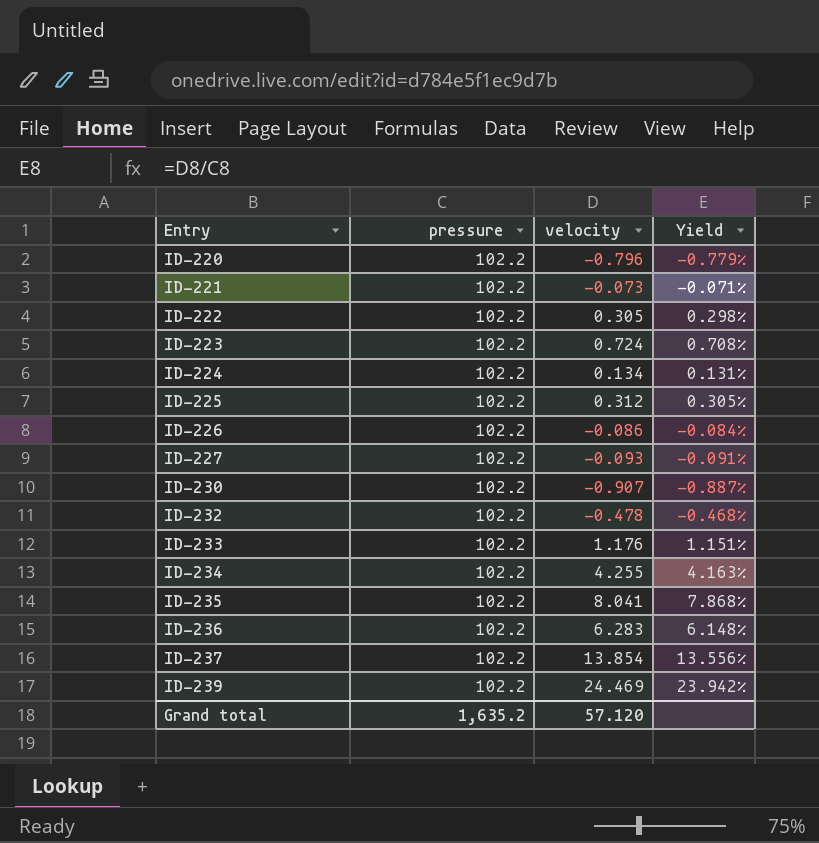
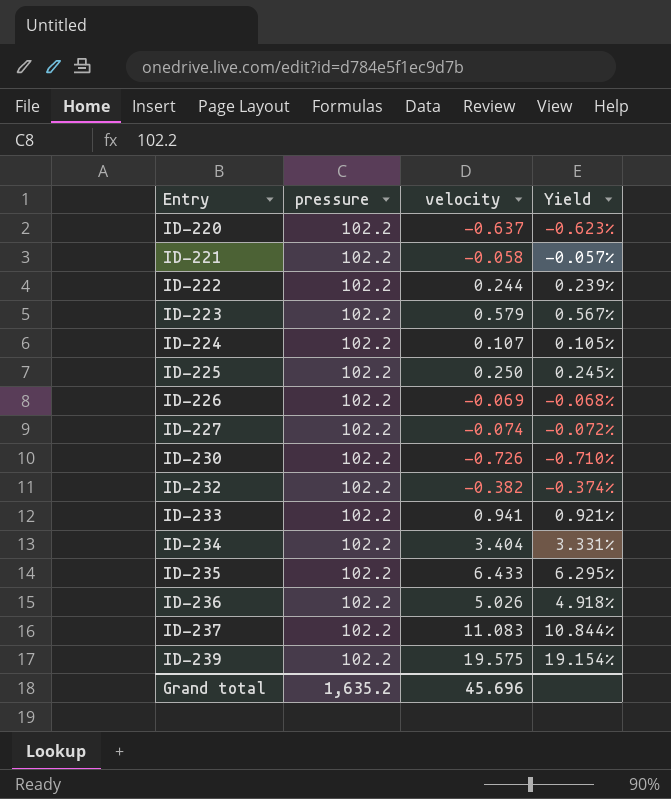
ID-220 | velocity: -0.796 -> -0.637
ID-220 | Yield: -0.779% -> -0.623%
ID-221 | velocity: -0.073 -> -0.058
ID-221 | Yield: -0.071% -> -0.057%
ID-222 | velocity: 0.305 -> 0.244
ID-222 | Yield: 0.298% -> 0.239%
ID-223 | velocity: 0.724 -> 0.579
ID-223 | Yield: 0.708% -> 0.567%
ID-224 | velocity: 0.134 -> 0.107
ID-224 | Yield: 0.131% -> 0.105%
ID-225 | velocity: 0.312 -> 0.250
ID-225 | Yield: 0.305% -> 0.245%
ID-226 | velocity: -0.086 -> -0.069
ID-226 | Yield: -0.084% -> -0.068%
ID-227 | velocity: -0.093 -> -0.074
ID-227 | Yield: -0.091% -> -0.072%
ID-230 | velocity: -0.907 -> -0.726
ID-230 | Yield: -0.887% -> -0.710%
ID-232 | velocity: -0.478 -> -0.382
ID-232 | Yield: -0.468% -> -0.374%
ID-233 | velocity: 1.176 -> 0.941
ID-233 | Yield: 1.151% -> 0.921%
ID-234 | velocity: 4.255 -> 3.404
ID-234 | Yield: 4.163% -> 3.331%
ID-235 | velocity: 8.041 -> 6.433
ID-235 | Yield: 7.868% -> 6.295%
ID-236 | velocity: 6.283 -> 5.026
ID-236 | Yield: 6.148% -> 4.918%
ID-237 | velocity: 13.854 -> 11.083
ID-237 | Yield: 13.556% -> 10.844%
ID-239 | velocity: 24.469 -> 19.575
ID-239 | Yield: 23.942% -> 19.154%
Grand total | velocity: 57.120 -> 45.696

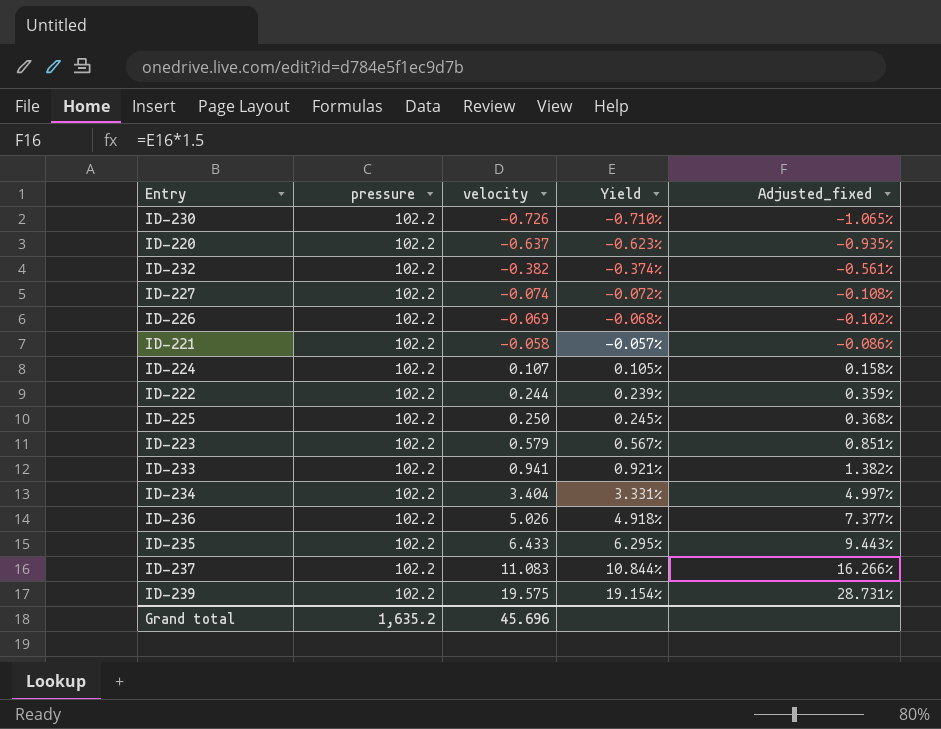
row order: Entry ascending -> velocity ascending
column Adjusted_fixed | formula: none -> [Yield] * 1.5

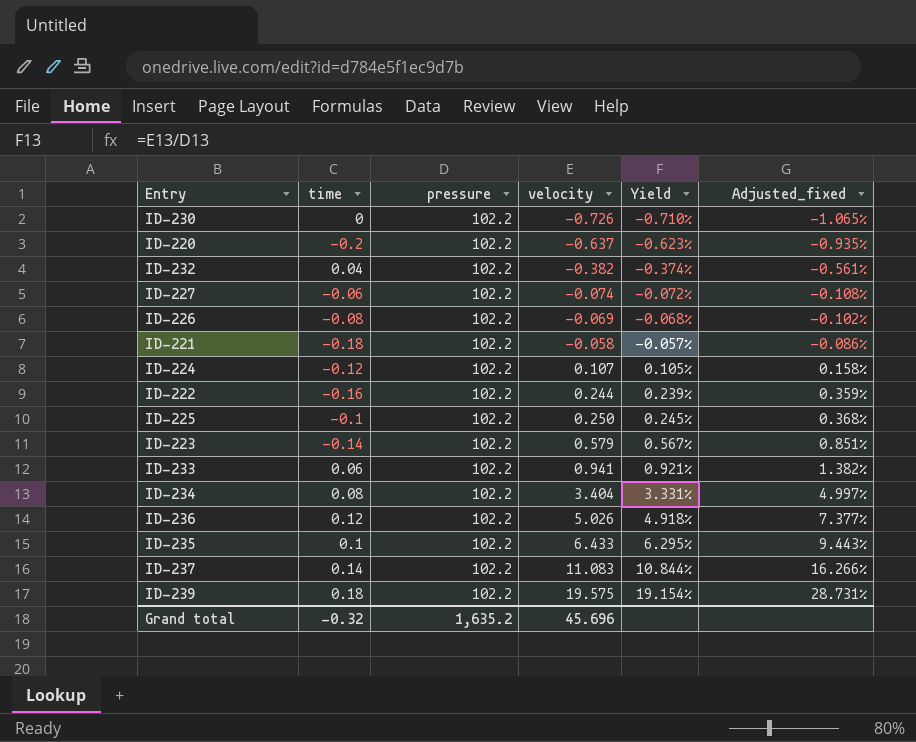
column time | position: none -> 2

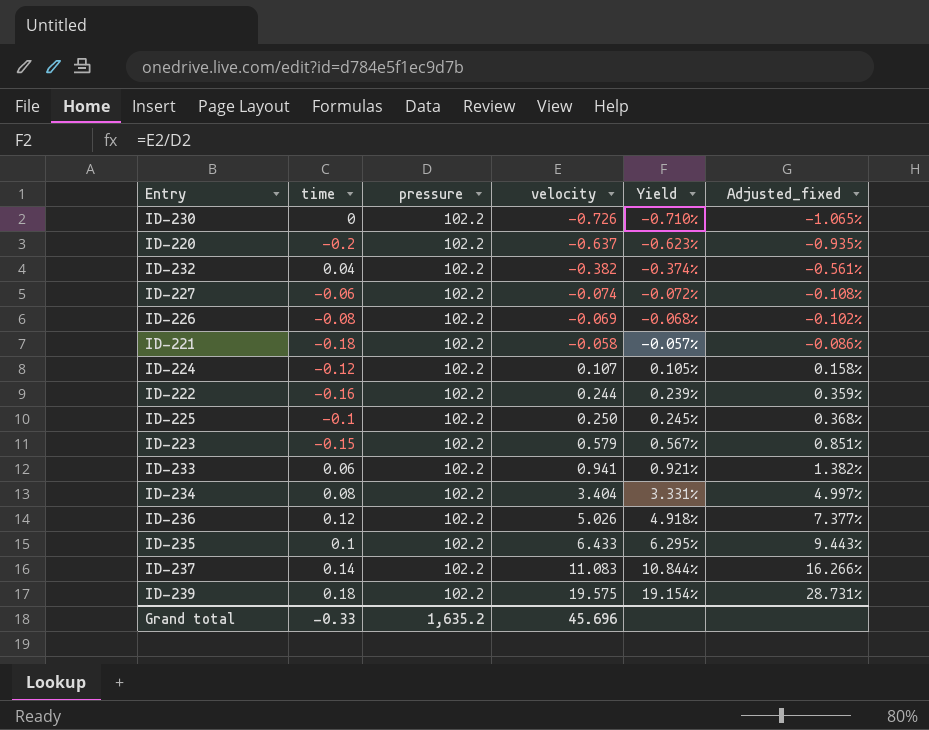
ID-223 | time: -0.14 -> -0.15
Grand total | time: -0.32 -> -0.33

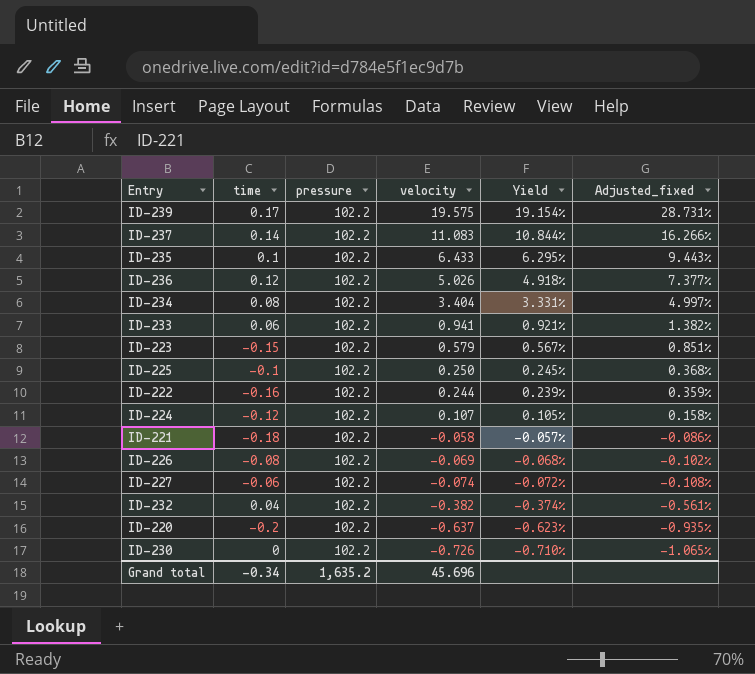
row order: velocity ascending -> velocity descending
ID-239 | time: 0.18 -> 0.17
Grand total | time: -0.33 -> -0.34

